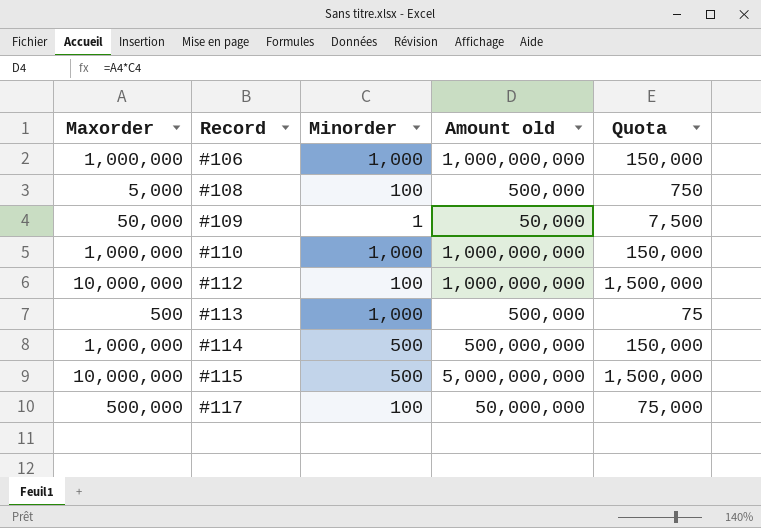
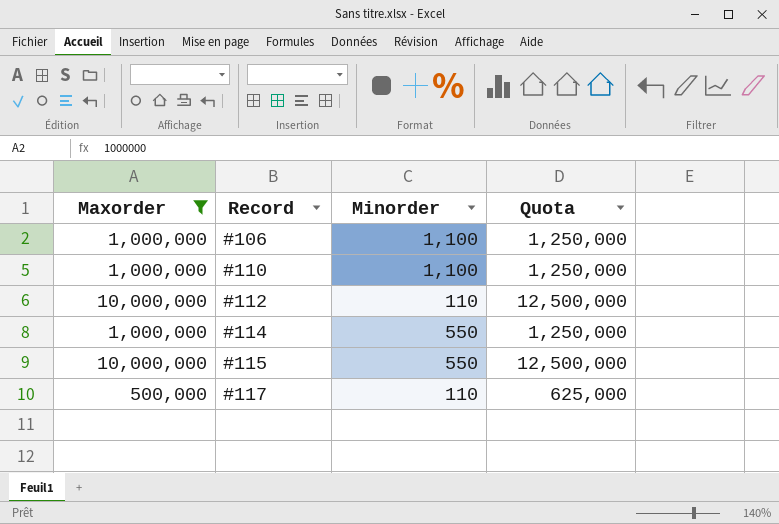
filter: none -> Maxorder >= 500,000
column Amount old | formula: [Maxorder] * [Minorder] -> none
column Quota | formula: [Maxorder] * 0.15 -> [Maxorder] * 1.25
#106 | Minorder: 1,000 -> 1,100
#110 | Minorder: 1,000 -> 1,100
#112 | Minorder: 100 -> 110
#114 | Minorder: 500 -> 550
#115 | Minorder: 500 -> 550
#117 | Minorder: 100 -> 110

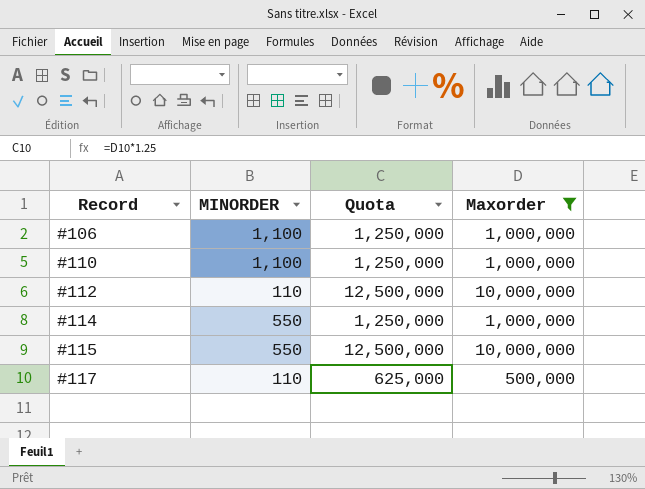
column name: Minorder -> MINORDER
column Maxorder | position: 1 -> 4

